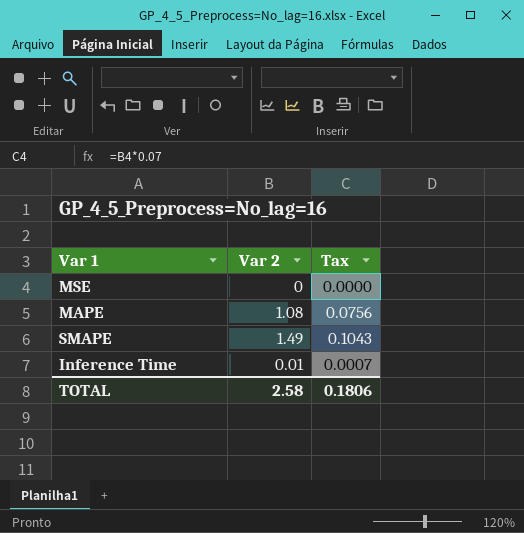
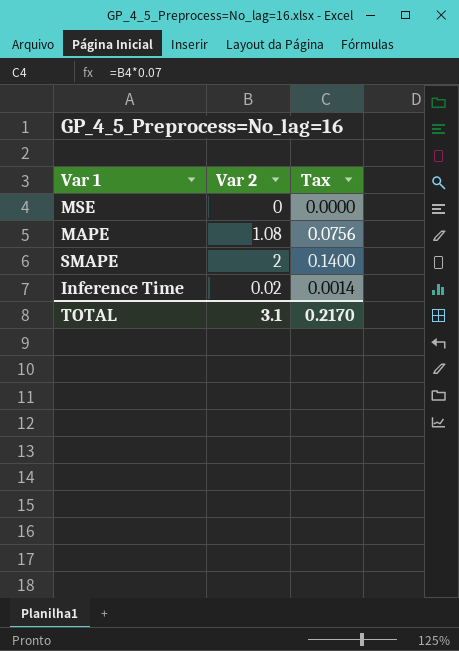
SMAPE | Var 2: 1.49 -> 2
SMAPE | Tax: 0.1043 -> 0.1400
Inference Time | Var 2: 0.01 -> 0.02
Inference Time | Tax: 0.0007 -> 0.0014
TOTAL | Var 2: 2.58 -> 3.1
TOTAL | Tax: 0.1806 -> 0.2170

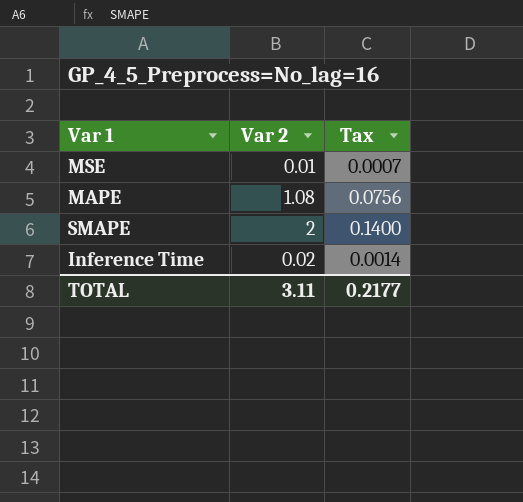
MSE | Var 2: 0 -> 0.01
MSE | Tax: 0.0000 -> 0.0007
TOTAL | Var 2: 3.1 -> 3.11
TOTAL | Tax: 0.2170 -> 0.2177

